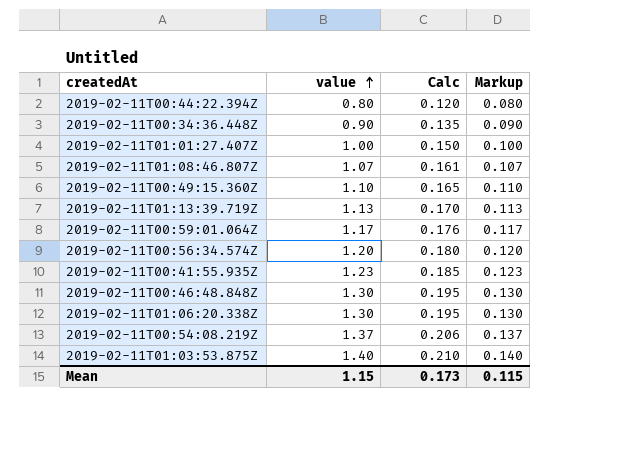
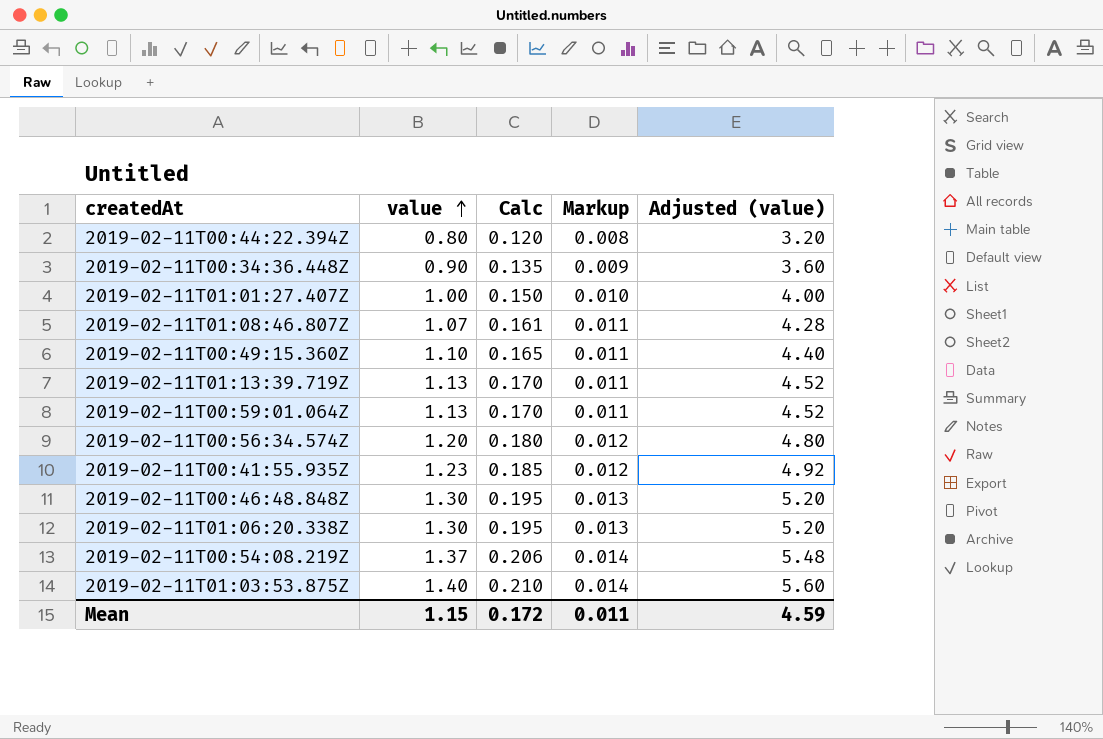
column Markup | formula: [value] * 0.1 -> [value] * 0.01
column Adjusted (value) | formula: none -> [value] * 4
2019-02-11T00:59:01.064Z | value: 1.17 -> 1.13
2019-02-11T00:59:01.064Z | Calc: 0.176 -> 0.170
Mean | Calc: 0.173 -> 0.172
Mean | Markup: 0.115 -> 0.011

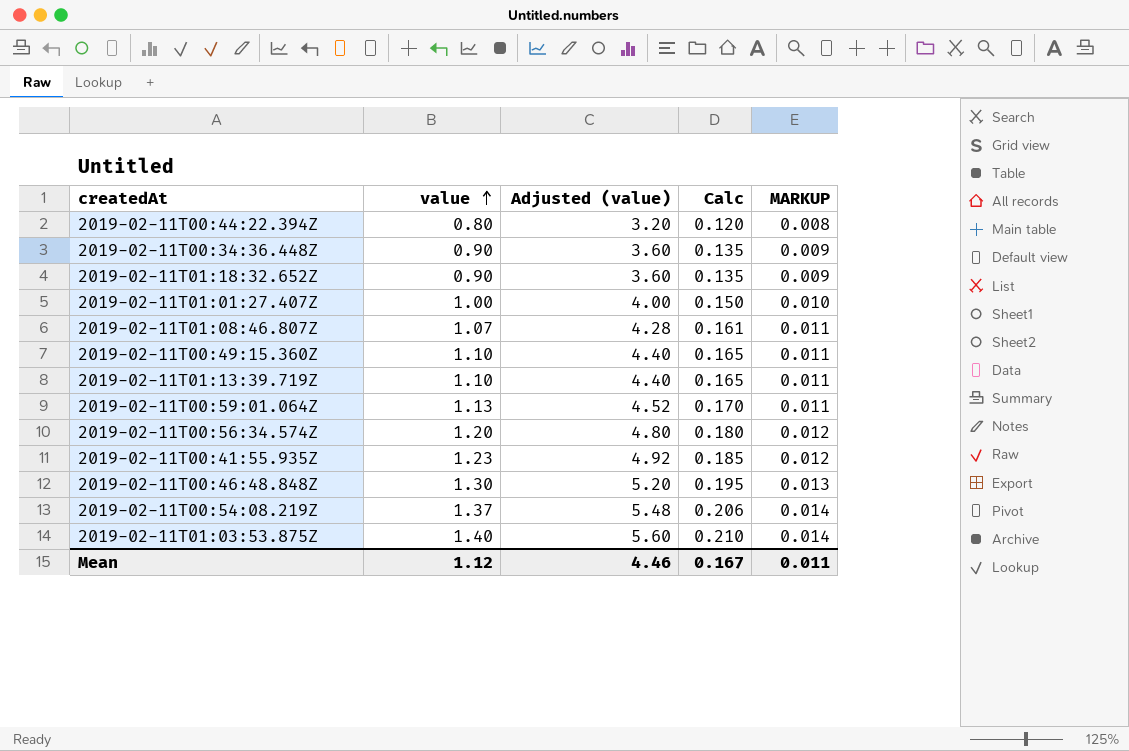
column Adjusted (value) | position: 5 -> 3
column name: Markup -> MARKUP
row 2019-02-11T01:06:20.338Z: 1.30 | 0.195 | 0.013 | 5.20 -> none
row 2019-02-11T01:18:32.652Z: none -> 0.90 | 3.60 | 0.135 | 0.009
2019-02-11T01:13:39.719Z | value: 1.13 -> 1.10
2019-02-11T01:13:39.719Z | Adjusted (value): 4.52 -> 4.40
2019-02-11T01:13:39.719Z | Calc: 0.170 -> 0.165
Mean | value: 1.15 -> 1.12
Mean | Adjusted (value): 4.59 -> 4.46
Mean | Calc: 0.172 -> 0.167

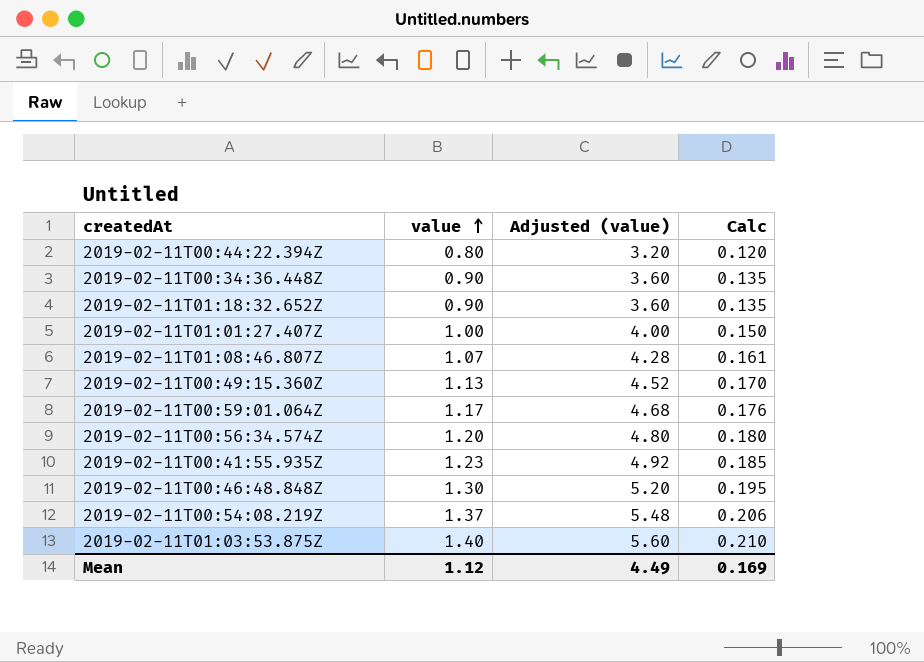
column MARKUP | formula: [value] * 0.01 -> none
row 2019-02-11T01:13:39.719Z: 1.10 | 4.40 | 0.165 | 0.011 -> none
2019-02-11T00:49:15.360Z | value: 1.10 -> 1.13
2019-02-11T00:49:15.360Z | Adjusted (value): 4.40 -> 4.52
2019-02-11T00:49:15.360Z | Calc: 0.165 -> 0.170
2019-02-11T00:59:01.064Z | value: 1.13 -> 1.17
2019-02-11T00:59:01.064Z | Adjusted (value): 4.52 -> 4.68
2019-02-11T00:59:01.064Z | Calc: 0.170 -> 0.176
Mean | Adjusted (value): 4.46 -> 4.49
Mean | Calc: 0.167 -> 0.169

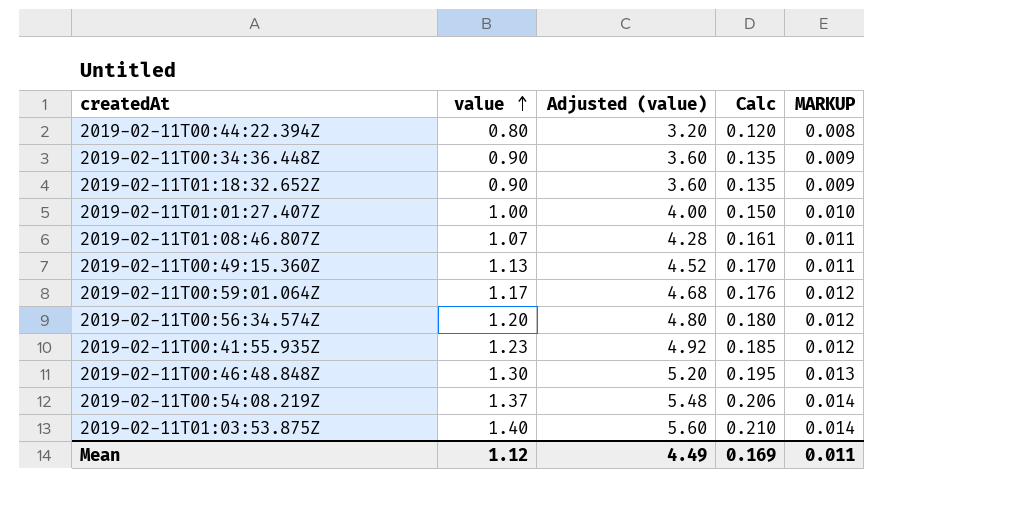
column MARKUP | formula: none -> [value] * 0.01

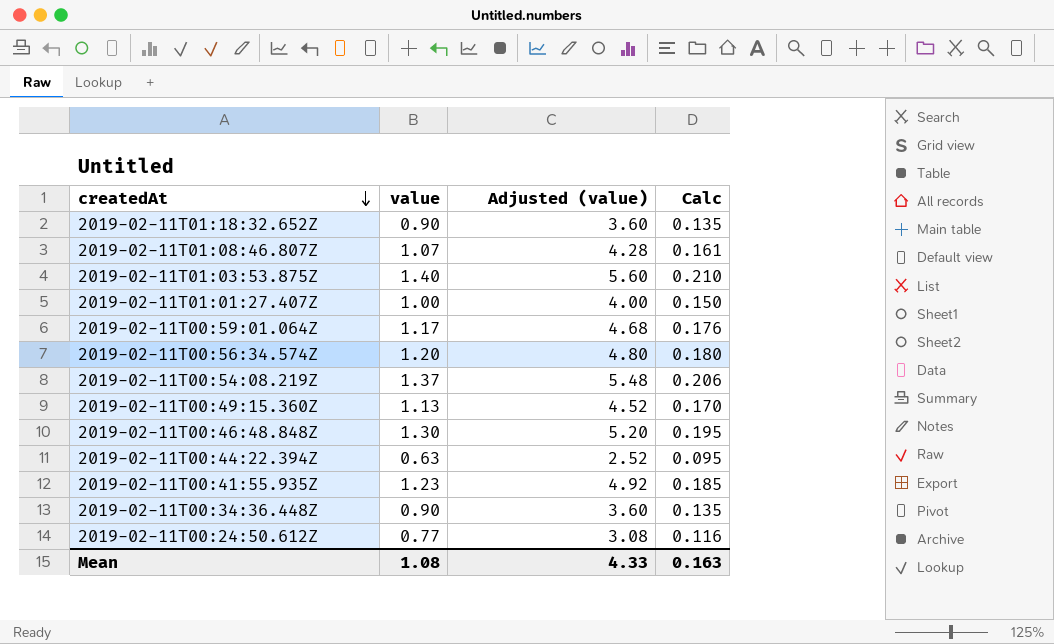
row order: value ascending -> createdAt descending
column MARKUP | formula: [value] * 0.01 -> none
2019-02-11T00:44:22.394Z | value: 0.80 -> 0.63
2019-02-11T00:44:22.394Z | Adjusted (value): 3.20 -> 2.52
2019-02-11T00:44:22.394Z | Calc: 0.120 -> 0.095
row 2019-02-11T00:24:50.612Z: none -> 0.77 | 3.08 | 0.116
Mean | value: 1.12 -> 1.08
Mean | Adjusted (value): 4.49 -> 4.33
Mean | Calc: 0.169 -> 0.163

